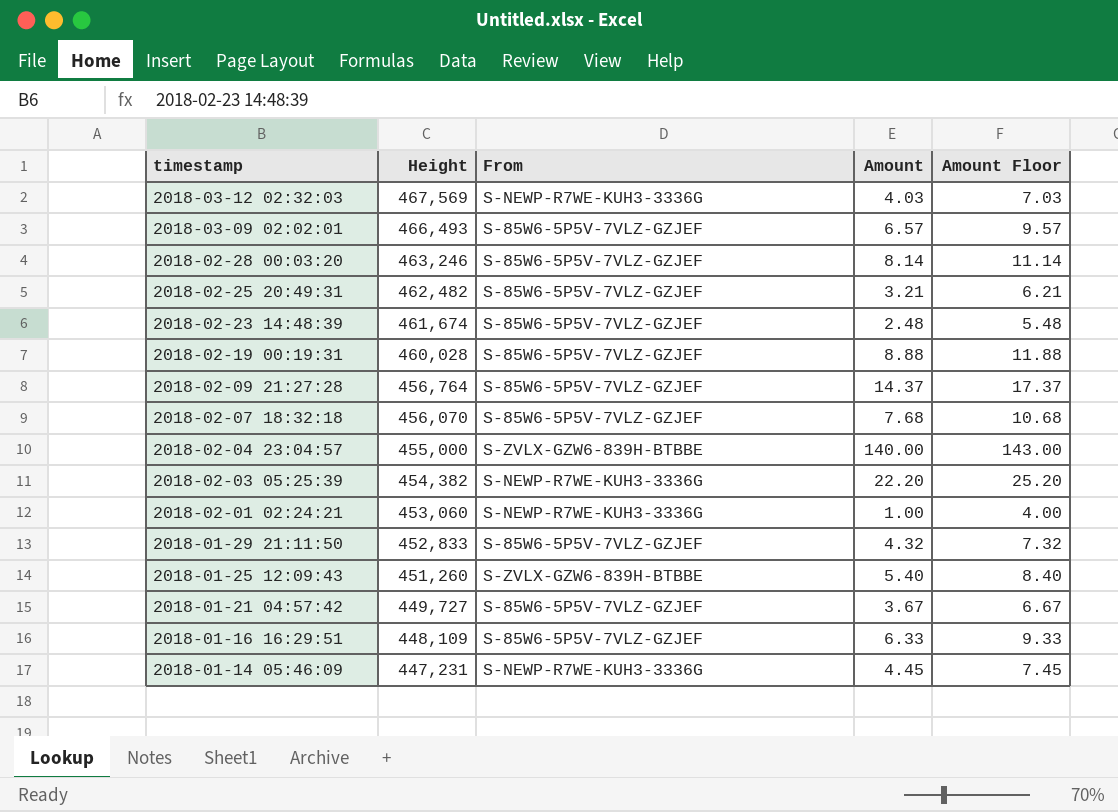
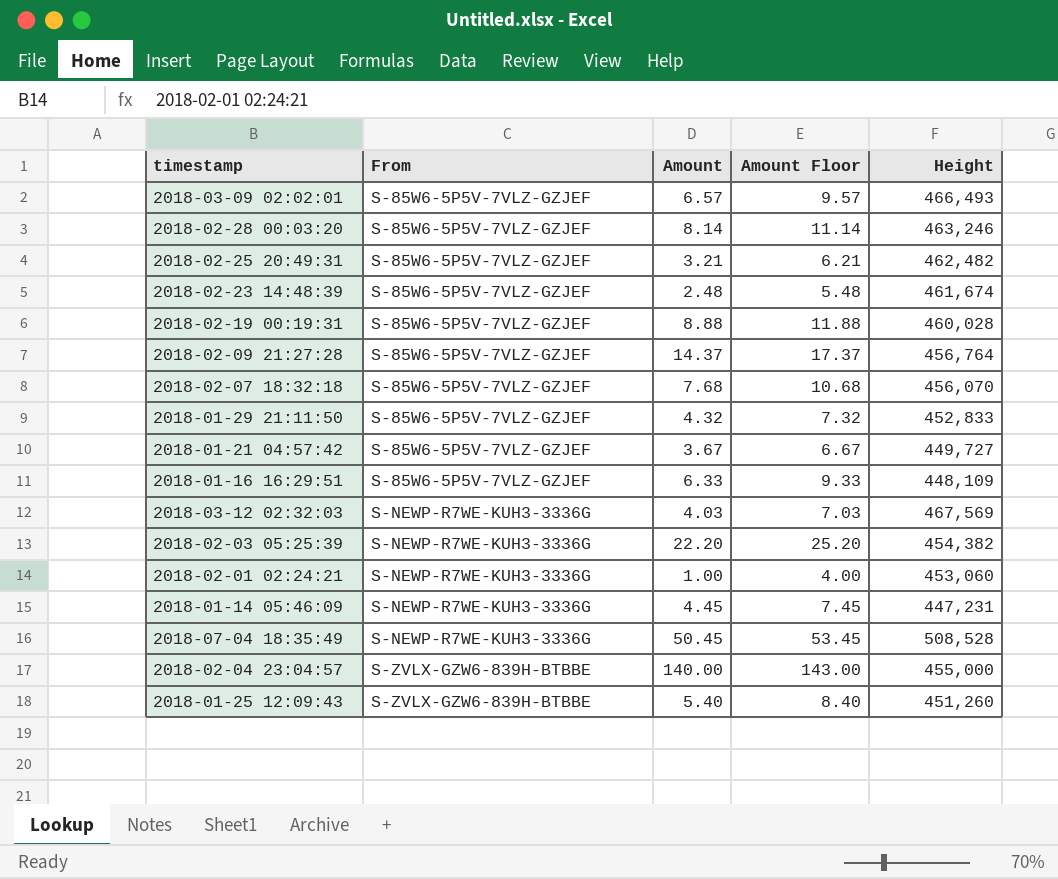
row order: timestamp descending -> From ascending
column Height | position: 2 -> 5
row 2018-07-04 18:35:49: none -> S-NEWP-R7WE-KUH3-3336G | 50.45 | 53.45 | 508,528

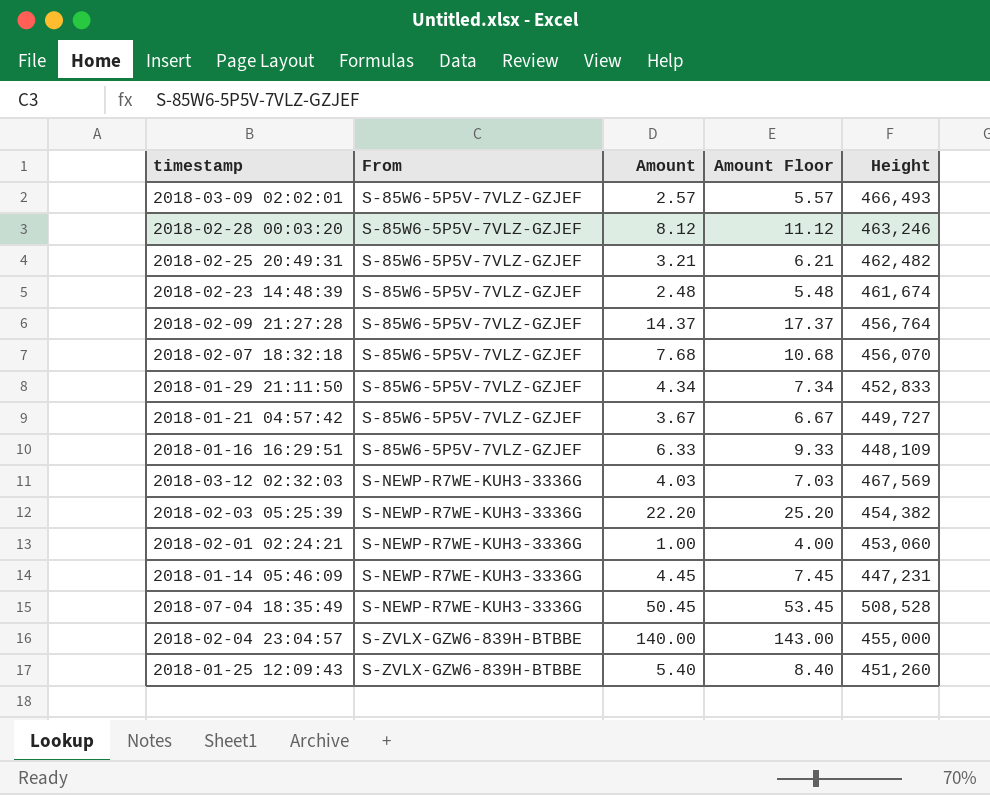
row 2018-02-19 00:19:31: S-85W6-5P5V-7VLZ-GZJEF | 8.88 | 11.88 | 460,028 -> none
2018-03-09 02:02:01 | Amount: 6.57 -> 2.57
2018-03-09 02:02:01 | Amount Floor: 9.57 -> 5.57
2018-02-28 00:03:20 | Amount: 8.14 -> 8.12
2018-02-28 00:03:20 | Amount Floor: 11.14 -> 11.12
2018-01-29 21:11:50 | Amount: 4.32 -> 4.34
2018-01-29 21:11:50 | Amount Floor: 7.32 -> 7.34

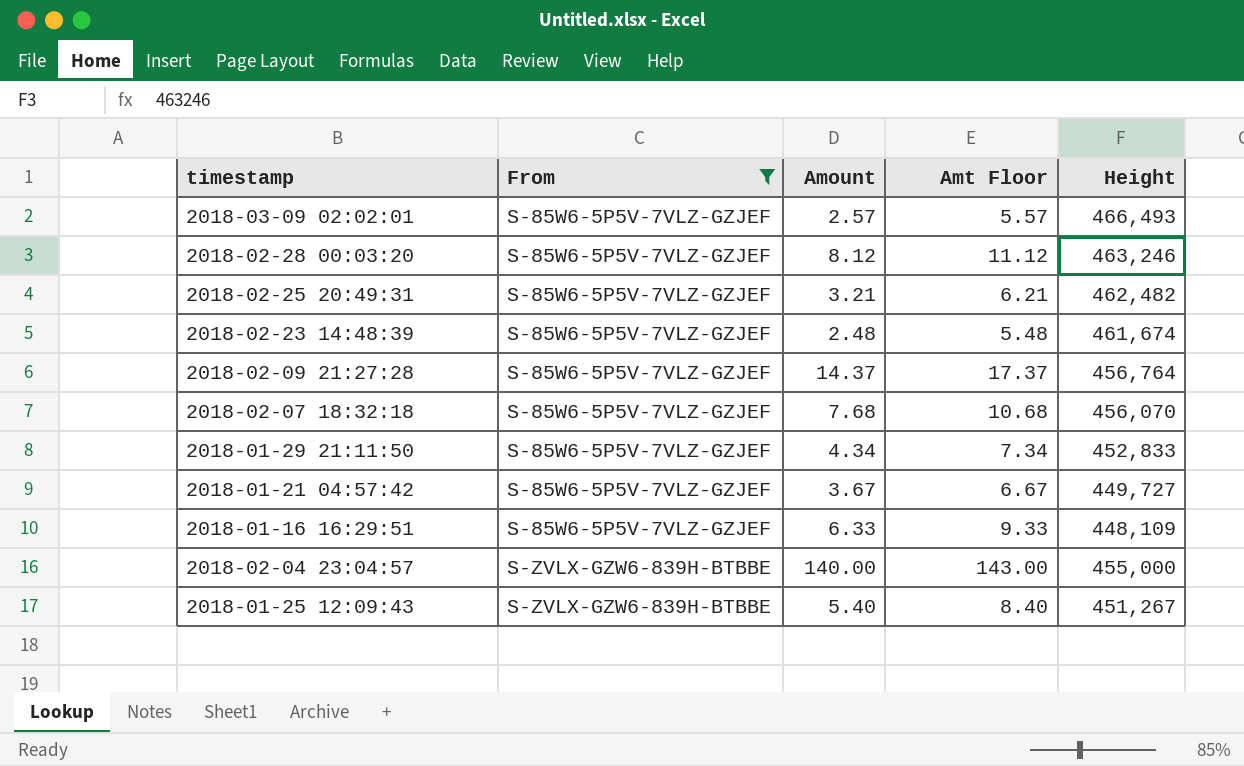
filter: none -> From != S-NEWP-R7WE-KUH3-3336G
column name: Amount Floor -> Amt Floor
2018-01-25 12:09:43 | Height: 451,260 -> 451,267

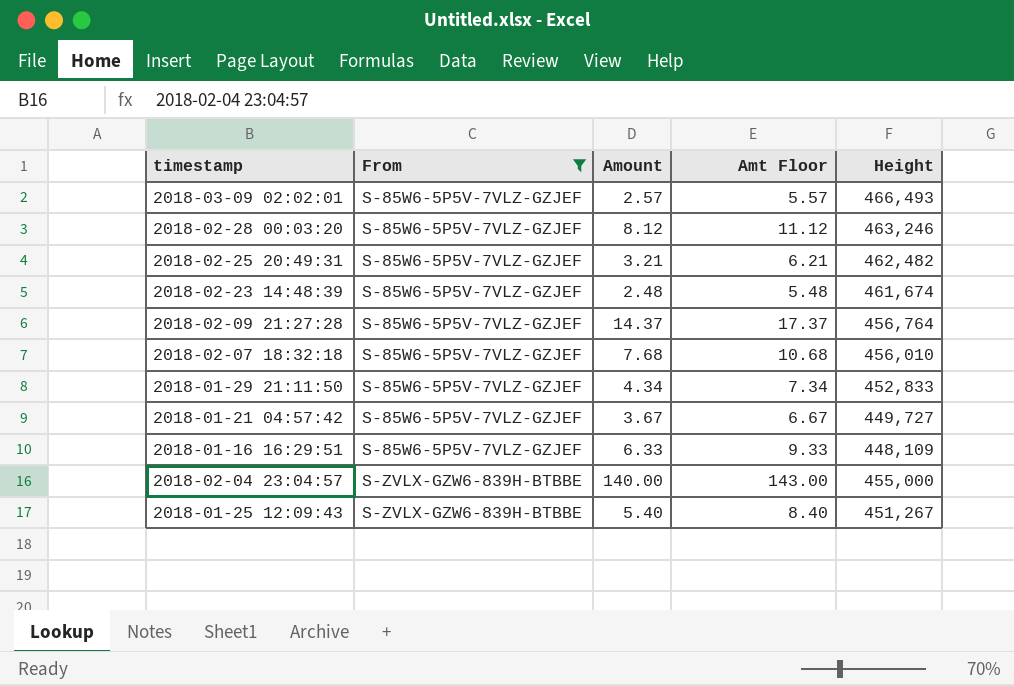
2018-02-07 18:32:18 | Height: 456,070 -> 456,010

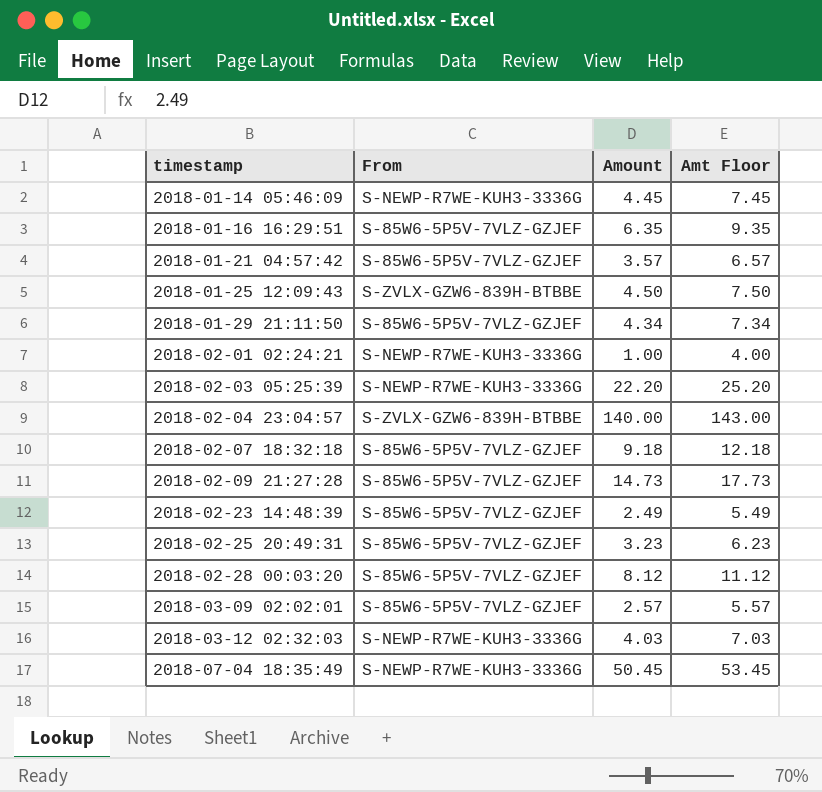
filter: From != S-NEWP-R7WE-KUH3-3336G -> none
row order: From ascending -> timestamp ascending
column Height | position: 5 -> none
2018-01-16 16:29:51 | Amount: 6.33 -> 6.35
2018-01-16 16:29:51 | Amt Floor: 9.33 -> 9.35
2018-01-21 04:57:42 | Amount: 3.67 -> 3.57
2018-01-21 04:57:42 | Amt Floor: 6.67 -> 6.57
2018-01-25 12:09:43 | Amount: 5.40 -> 4.50
2018-01-25 12:09:43 | Amt Floor: 8.40 -> 7.50
2018-02-07 18:32:18 | Amount: 7.68 -> 9.18
2018-02-07 18:32:18 | Amt Floor: 10.68 -> 12.18
2018-02-09 21:27:28 | Amount: 14.37 -> 14.73
2018-02-09 21:27:28 | Amt Floor: 17.37 -> 17.73
2018-02-23 14:48:39 | Amount: 2.48 -> 2.49
2018-02-23 14:48:39 | Amt Floor: 5.48 -> 5.49
2018-02-25 20:49:31 | Amount: 3.21 -> 3.23
2018-02-25 20:49:31 | Amt Floor: 6.21 -> 6.23

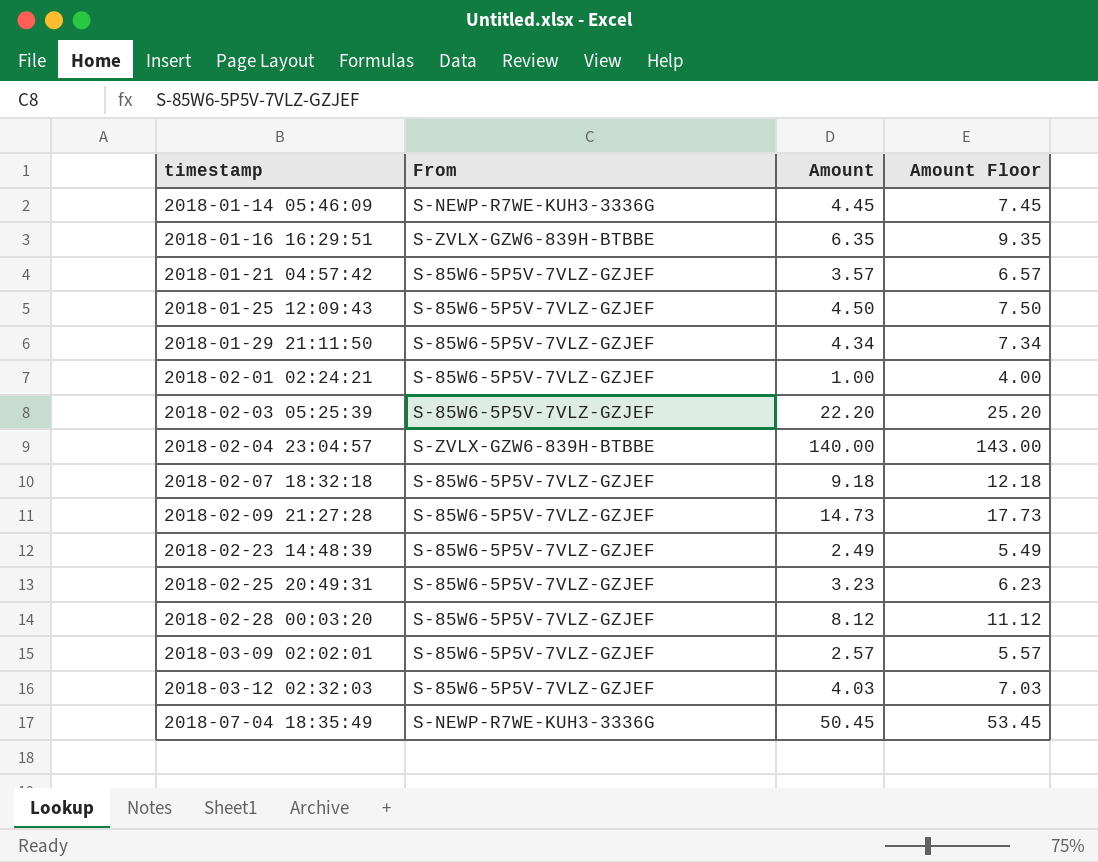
column name: Amt Floor -> Amount Floor
2018-01-16 16:29:51 | From: S-85W6-5P5V-7VLZ-GZJEF -> S-ZVLX-GZW6-839H-BTBBE
2018-01-25 12:09:43 | From: S-ZVLX-GZW6-839H-BTBBE -> S-85W6-5P5V-7VLZ-GZJEF
2018-02-01 02:24:21 | From: S-NEWP-R7WE-KUH3-3336G -> S-85W6-5P5V-7VLZ-GZJEF
2018-02-03 05:25:39 | From: S-NEWP-R7WE-KUH3-3336G -> S-85W6-5P5V-7VLZ-GZJEF
2018-03-12 02:32:03 | From: S-NEWP-R7WE-KUH3-3336G -> S-85W6-5P5V-7VLZ-GZJEF

